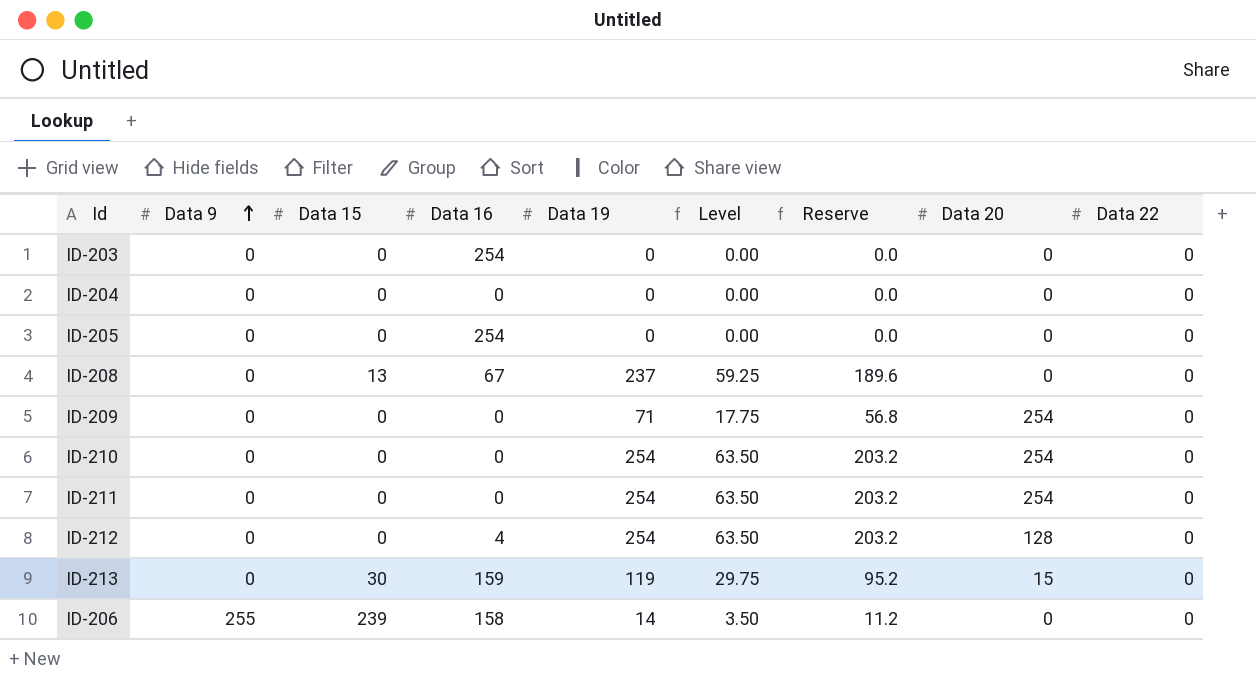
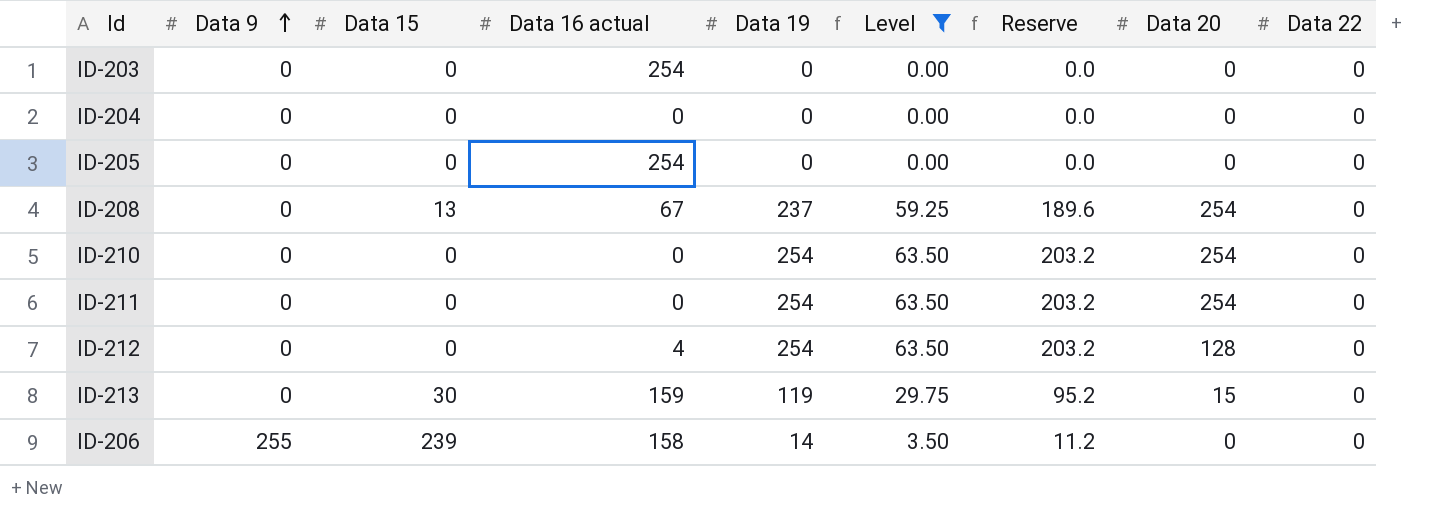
filter: none -> Level != 17.75
column name: Data 16 -> Data 16 actual
ID-208 | Data 20: 0 -> 254

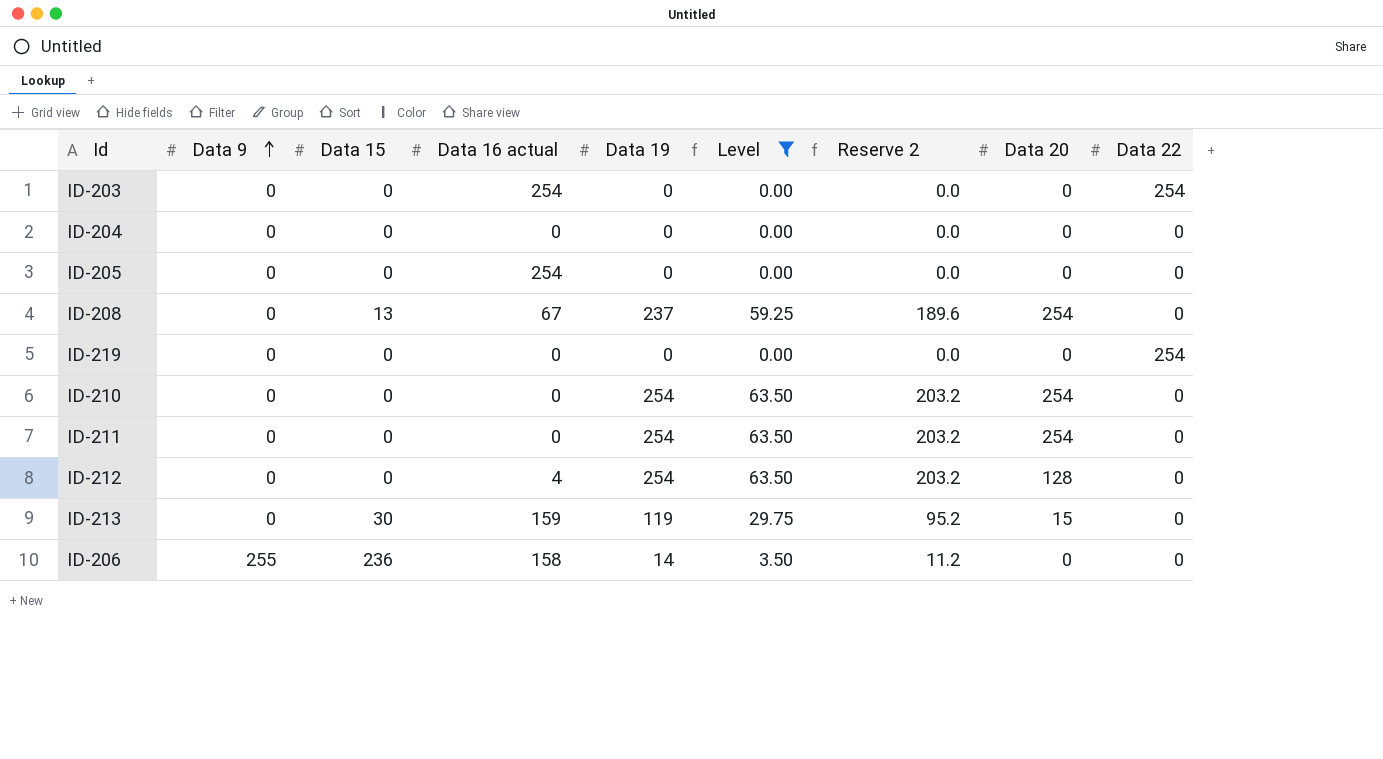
column name: Reserve -> Reserve 2
ID-203 | Data 22: 0 -> 254
row ID-219: none -> 0 | 0 | 0 | 0 | 0.00 | 0.0 | 0 | 254
ID-206 | Data 15: 239 -> 236

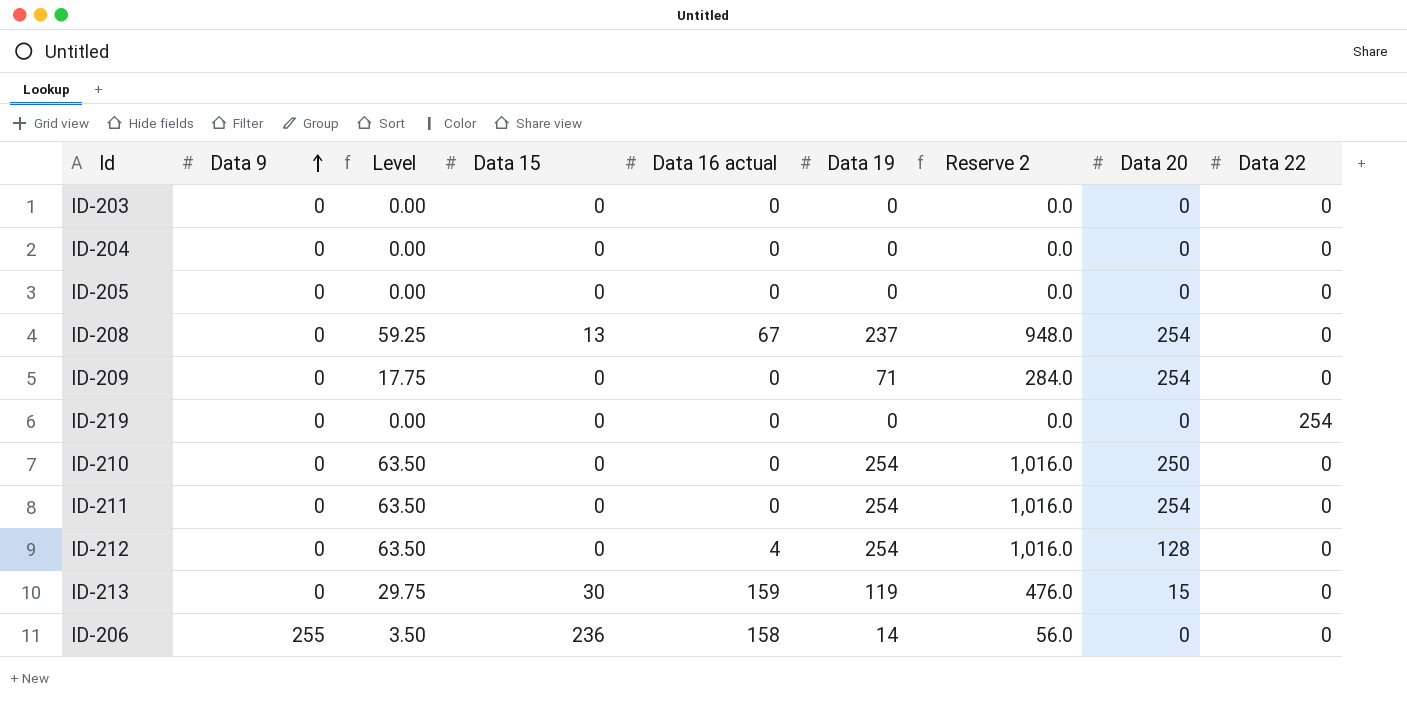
filter: Level != 17.75 -> none
column Level | position: 6 -> 3
column Reserve 2 | formula: [Data 19] * 0.8 -> [Data 19] * 4
ID-203 | Data 16 actual: 254 -> 0
ID-203 | Data 22: 254 -> 0
ID-205 | Data 16 actual: 254 -> 0
ID-210 | Data 20: 254 -> 250

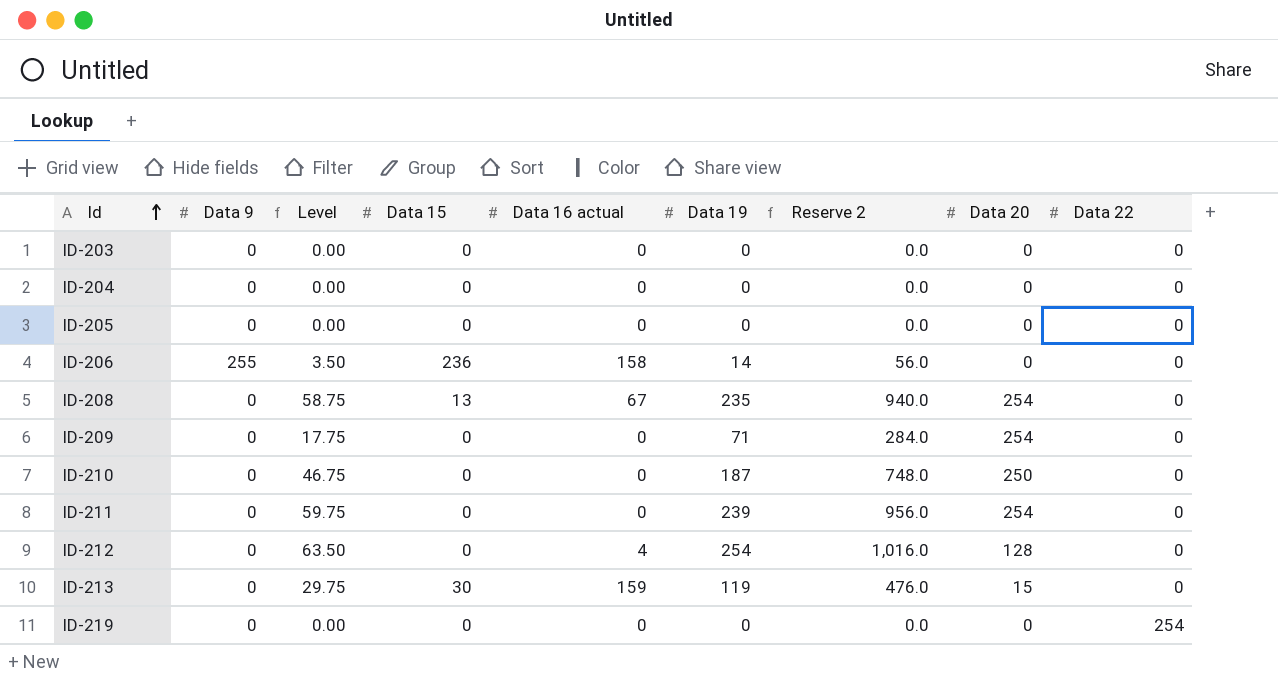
row order: Data 9 ascending -> Id ascending
ID-208 | Level: 59.25 -> 58.75
ID-208 | Data 19: 237 -> 235
ID-208 | Reserve 2: 948.0 -> 940.0
ID-210 | Level: 63.50 -> 46.75
ID-210 | Data 19: 254 -> 187
ID-210 | Reserve 2: 1,016.0 -> 748.0
ID-211 | Level: 63.50 -> 59.75
ID-211 | Data 19: 254 -> 239
ID-211 | Reserve 2: 1,016.0 -> 956.0

